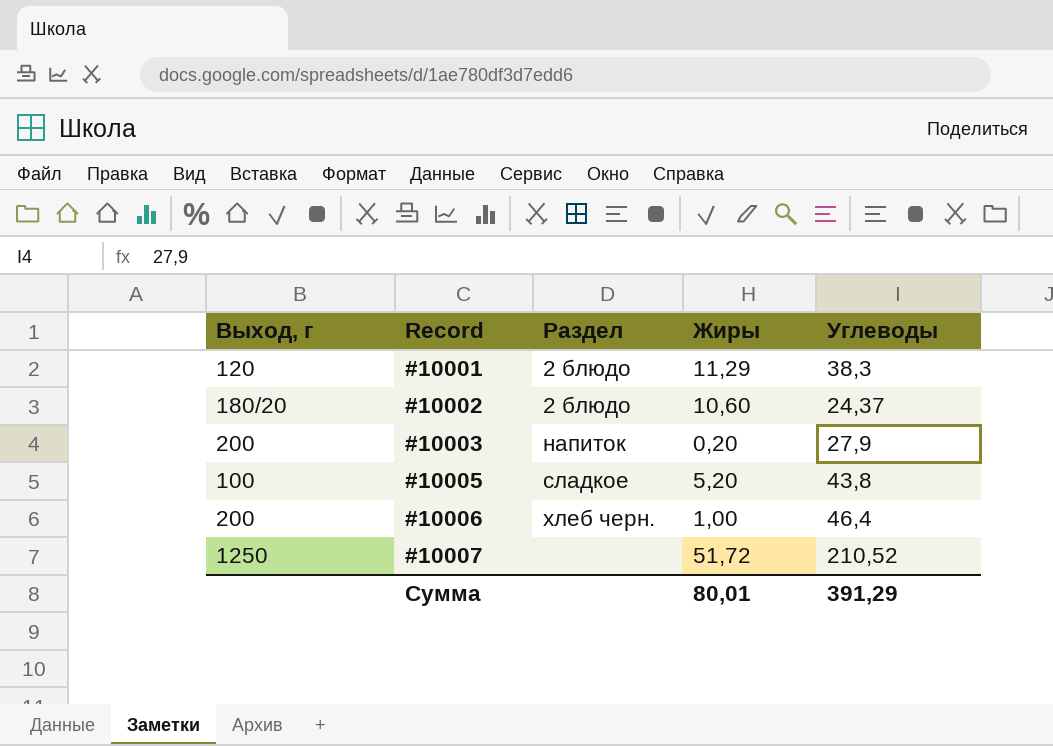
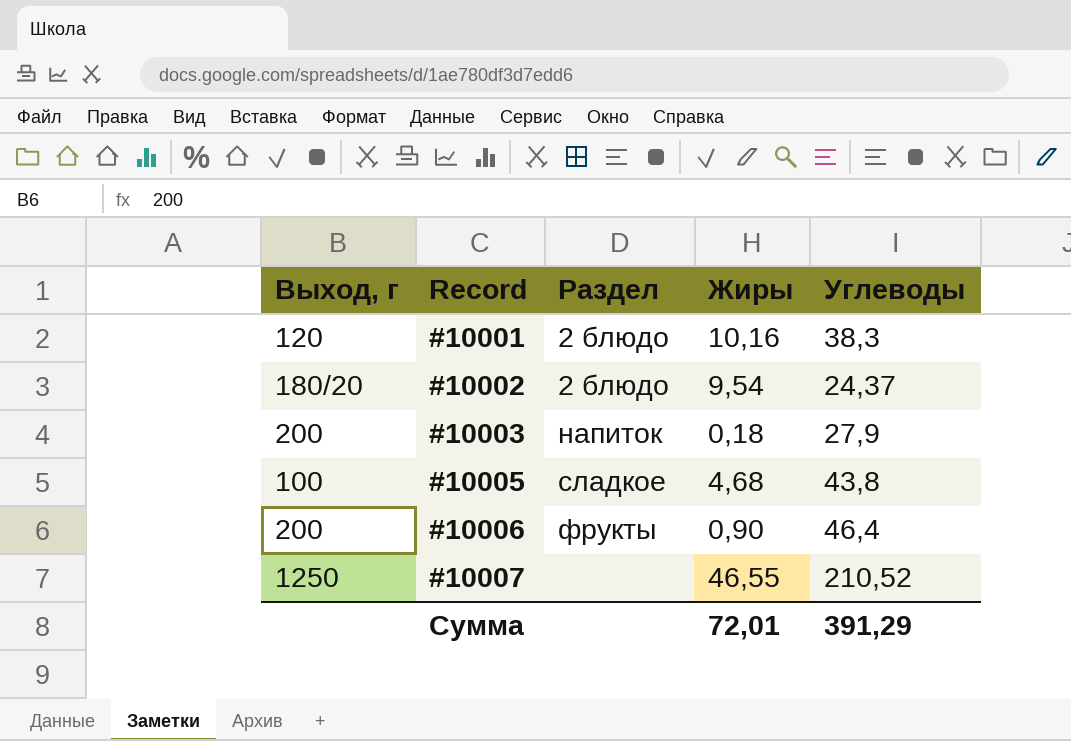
#10001 | Жиры: 11,29 -> 10,16
#10002 | Жиры: 10,60 -> 9,54
#10003 | Жиры: 0,20 -> 0,18
#10005 | Жиры: 5,20 -> 4,68
#10006 | Раздел: хлеб черн. -> фрукты
#10006 | Жиры: 1,00 -> 0,90
#10007 | Жиры: 51,72 -> 46,55
Сумма | Жиры: 80,01 -> 72,01

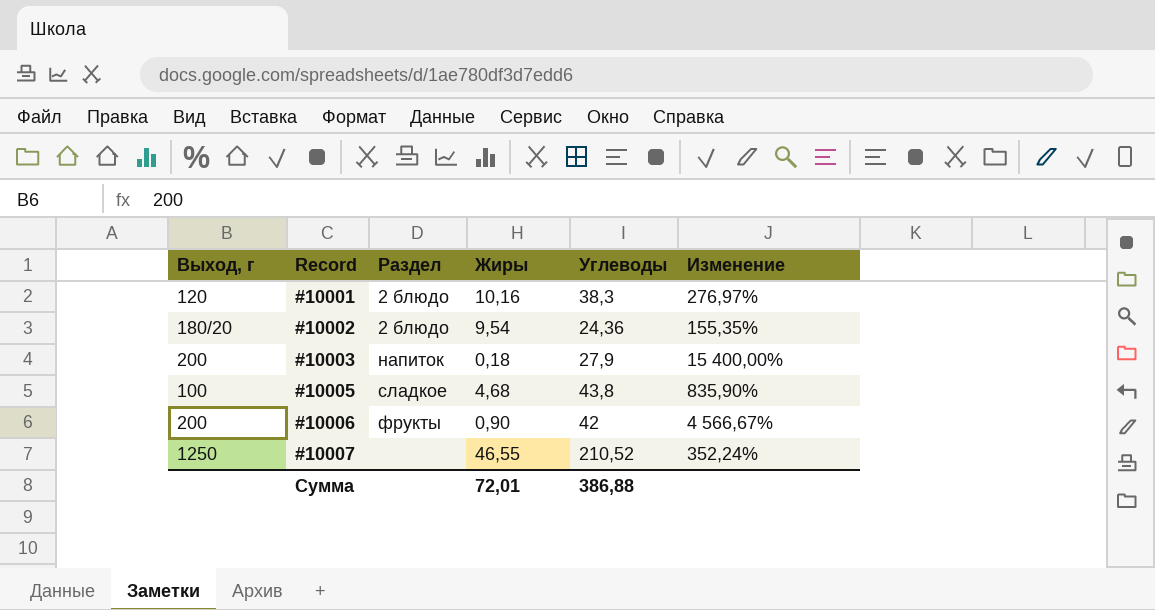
column Изменение | formula: none -> ([Углеводы] - [Жиры]) / [Жиры]
#10002 | Углеводы: 24,37 -> 24,36
#10006 | Углеводы: 46,4 -> 42
Сумма | Углеводы: 391,29 -> 386,88

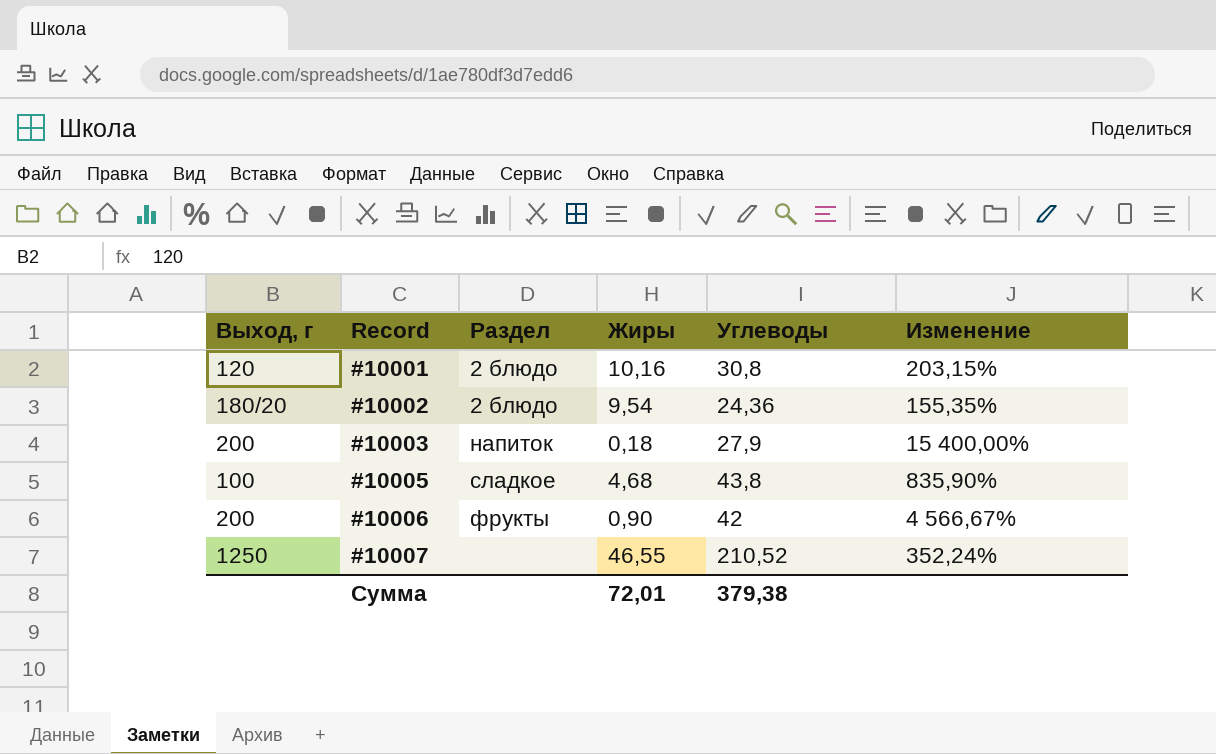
#10001 | Углеводы: 38,3 -> 30,8
#10001 | Изменение: 276,97% -> 203,15%
Сумма | Углеводы: 386,88 -> 379,38

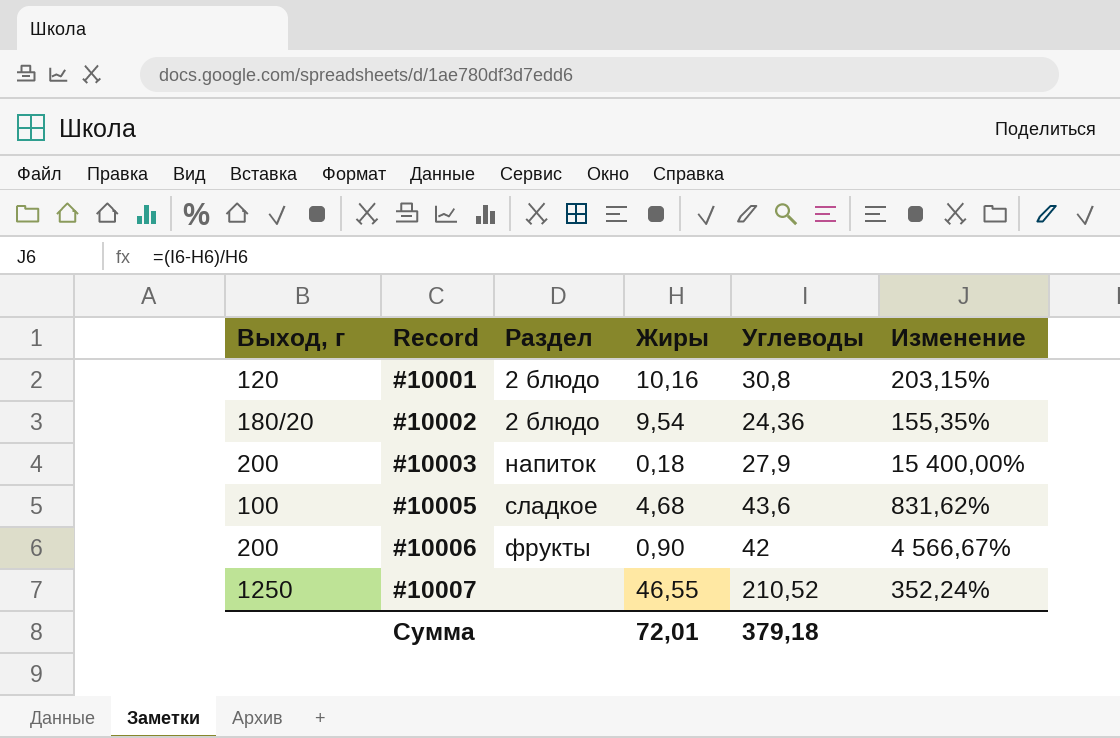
#10005 | Углеводы: 43,8 -> 43,6
#10005 | Изменение: 835,90% -> 831,62%
Сумма | Углеводы: 379,38 -> 379,18

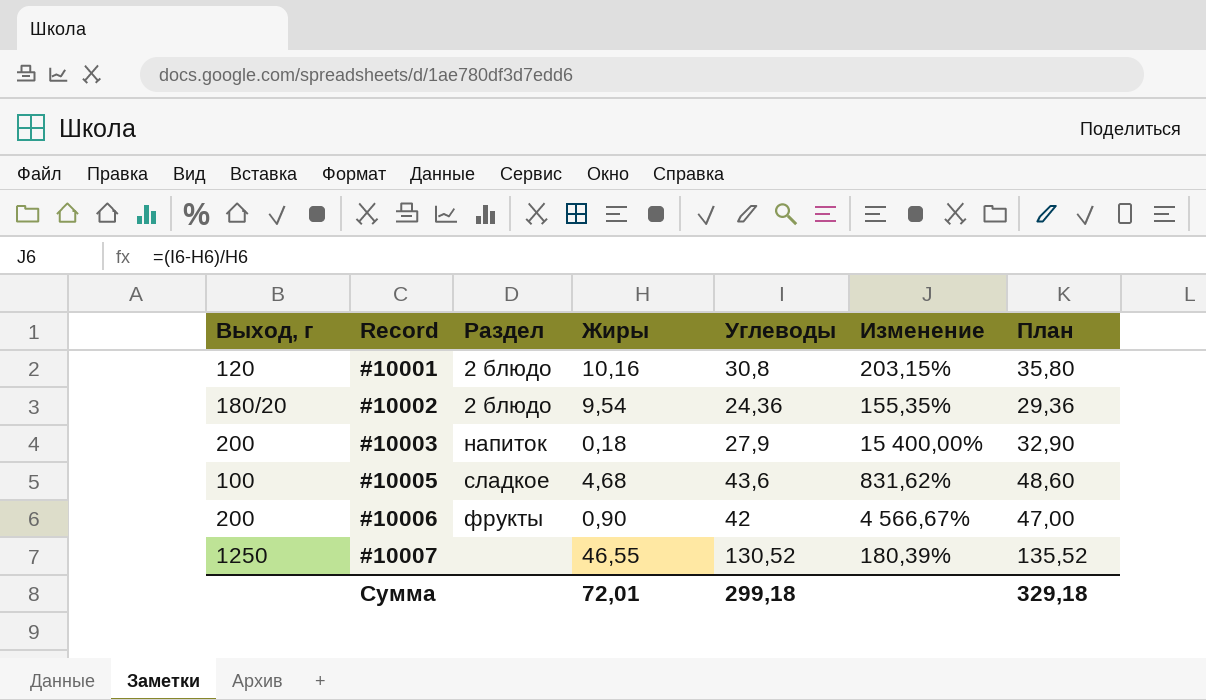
column План | formula: none -> [Углеводы] + 5
#10007 | Углеводы: 210,52 -> 130,52
#10007 | Изменение: 352,24% -> 180,39%
Сумма | Углеводы: 379,18 -> 299,18

